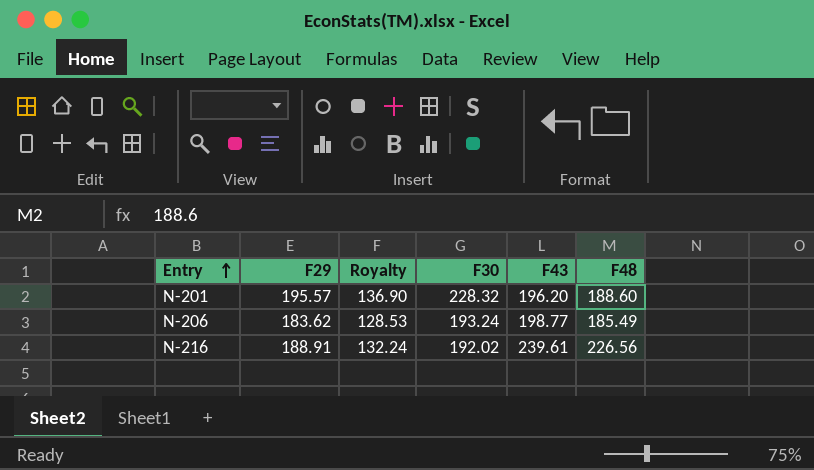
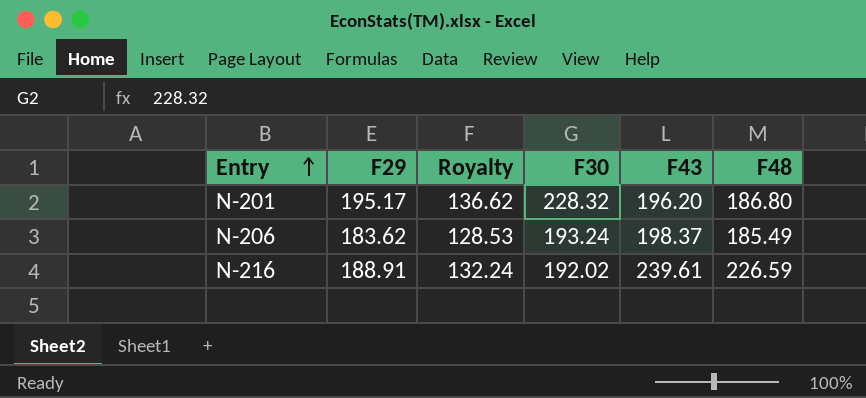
N-201 | F29: 195.57 -> 195.17
N-201 | Royalty: 136.90 -> 136.62
N-201 | F48: 188.60 -> 186.80
N-206 | F43: 198.77 -> 198.37
N-216 | F48: 226.56 -> 226.59

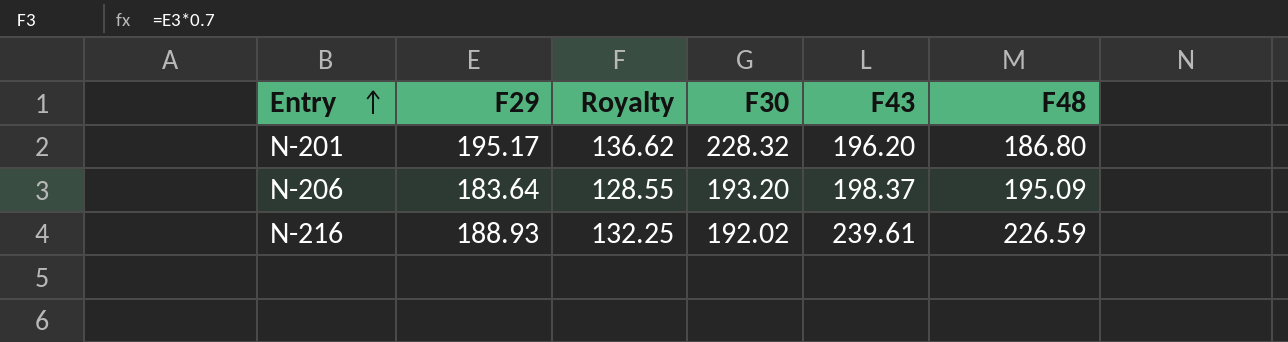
N-206 | F29: 183.62 -> 183.64
N-206 | Royalty: 128.53 -> 128.55
N-206 | F30: 193.24 -> 193.20
N-206 | F48: 185.49 -> 195.09
N-216 | F29: 188.91 -> 188.93
N-216 | Royalty: 132.24 -> 132.25

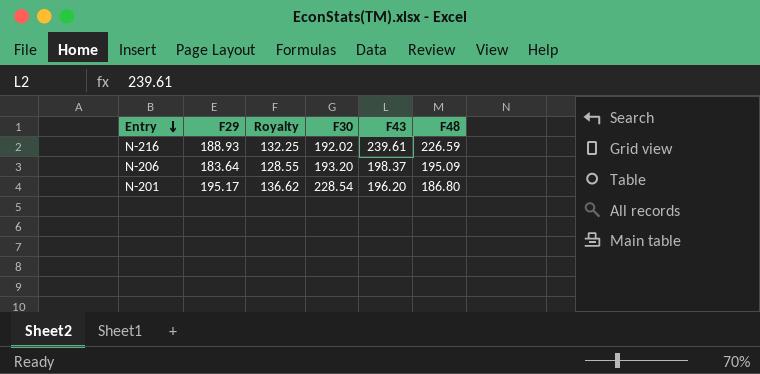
row order: Entry ascending -> Entry descending
N-201 | F30: 228.32 -> 228.54

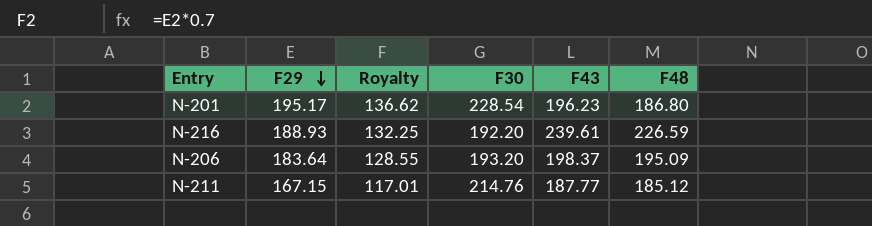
row order: Entry descending -> F29 descending
N-201 | F43: 196.20 -> 196.23
N-216 | F30: 192.02 -> 192.20
row N-211: none -> 167.15 | 117.01 | 214.76 | 187.77 | 185.12

